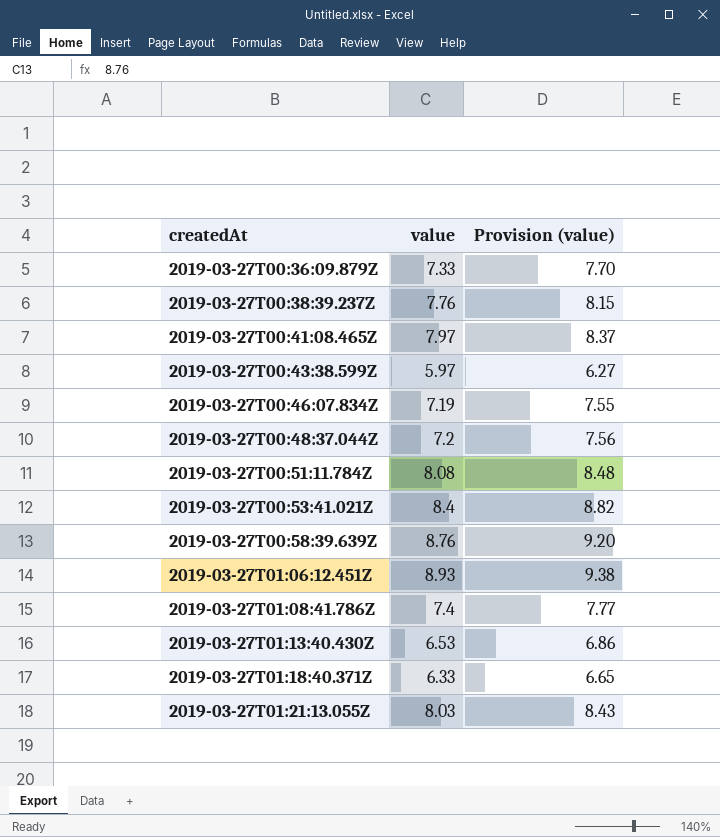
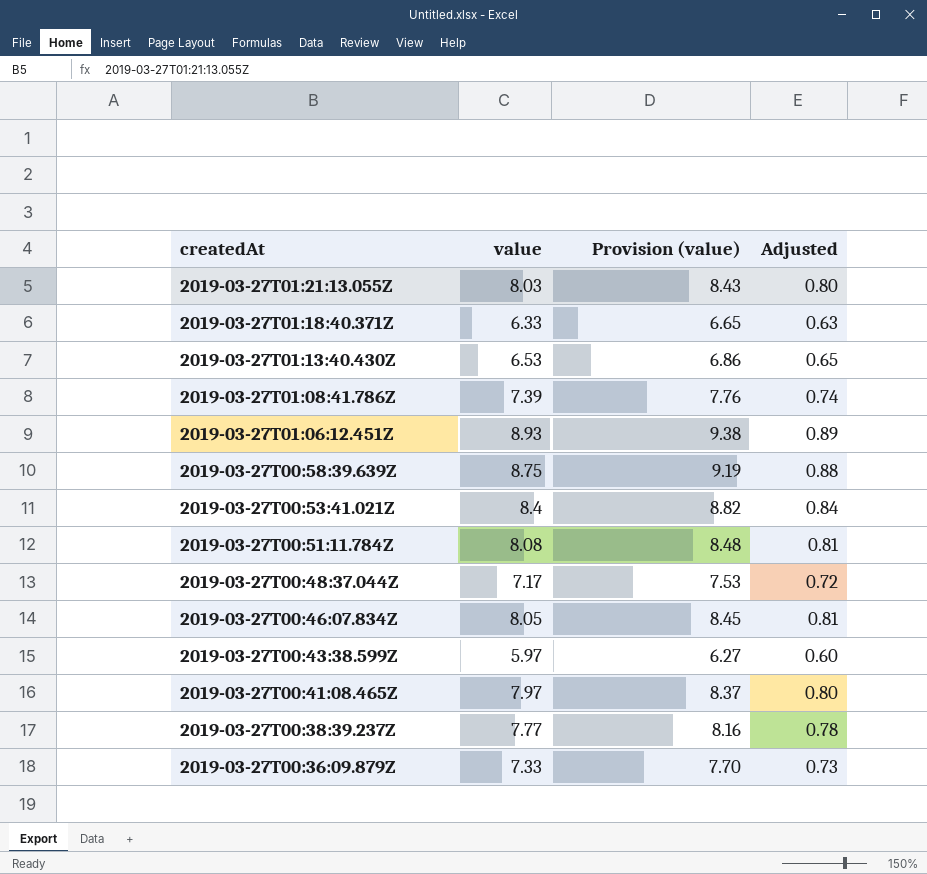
row order: createdAt ascending -> createdAt descending
column Adjusted | formula: none -> [value] * 0.1
2019-03-27T01:08:41.786Z | value: 7.4 -> 7.39
2019-03-27T01:08:41.786Z | Provision (value): 7.77 -> 7.76
2019-03-27T00:58:39.639Z | value: 8.76 -> 8.75
2019-03-27T00:58:39.639Z | Provision (value): 9.20 -> 9.19
2019-03-27T00:48:37.044Z | value: 7.2 -> 7.17
2019-03-27T00:48:37.044Z | Provision (value): 7.56 -> 7.53
2019-03-27T00:46:07.834Z | value: 7.19 -> 8.05
2019-03-27T00:46:07.834Z | Provision (value): 7.55 -> 8.45
2019-03-27T00:38:39.237Z | value: 7.76 -> 7.77
2019-03-27T00:38:39.237Z | Provision (value): 8.15 -> 8.16

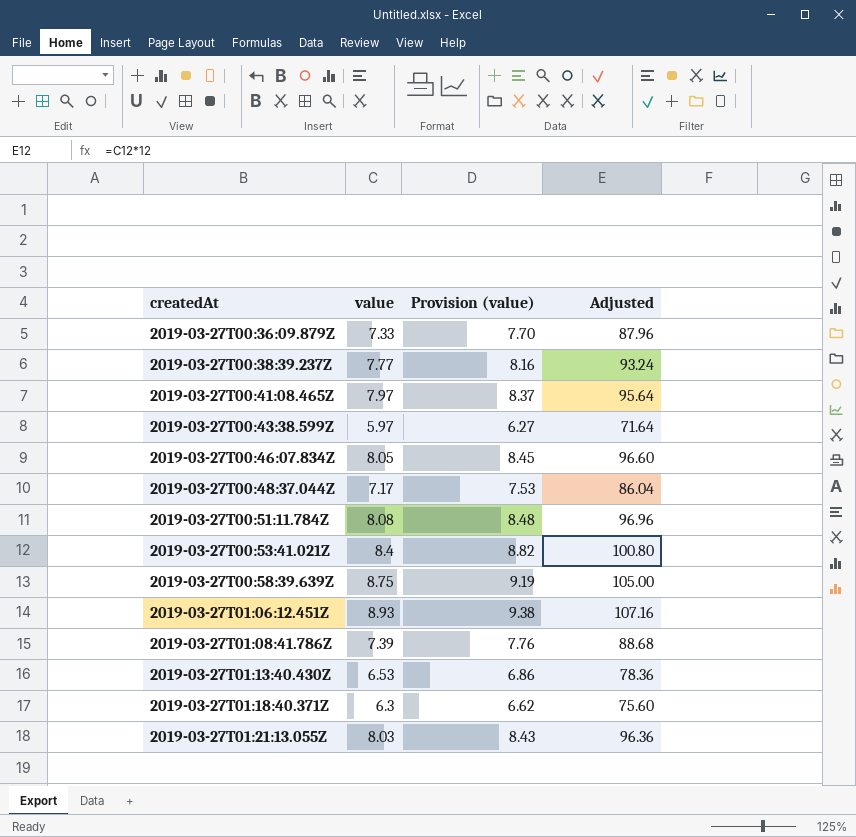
row order: createdAt descending -> createdAt ascending
column Adjusted | formula: [value] * 0.1 -> [value] * 12
2019-03-27T01:18:40.371Z | value: 6.33 -> 6.3
2019-03-27T01:18:40.371Z | Provision (value): 6.65 -> 6.62

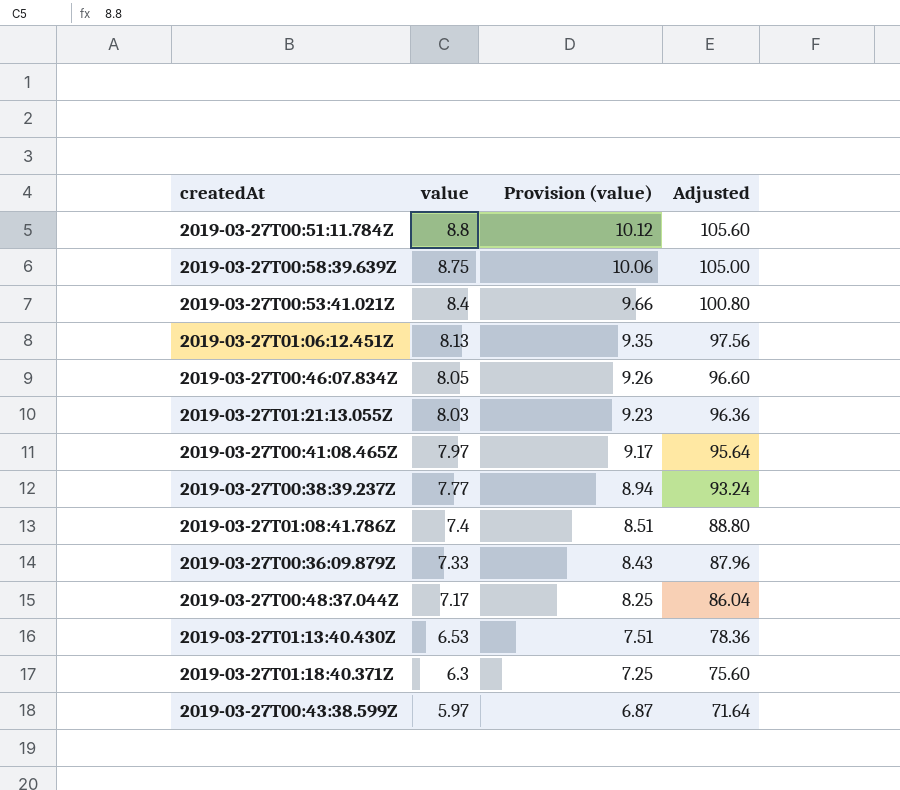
row order: createdAt ascending -> value descending
column Provision (value) | formula: [value] * 1.05 -> [value] * 1.15
2019-03-27T00:51:11.784Z | value: 8.08 -> 8.8
2019-03-27T00:51:11.784Z | Adjusted: 96.96 -> 105.60
2019-03-27T01:06:12.451Z | value: 8.93 -> 8.13
2019-03-27T01:06:12.451Z | Adjusted: 107.16 -> 97.56
2019-03-27T01:08:41.786Z | value: 7.39 -> 7.4
2019-03-27T01:08:41.786Z | Adjusted: 88.68 -> 88.80

